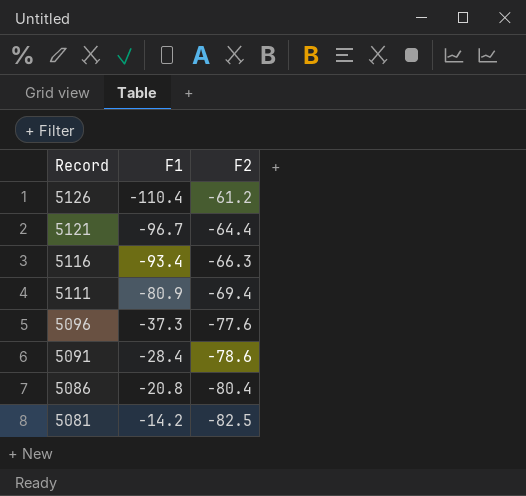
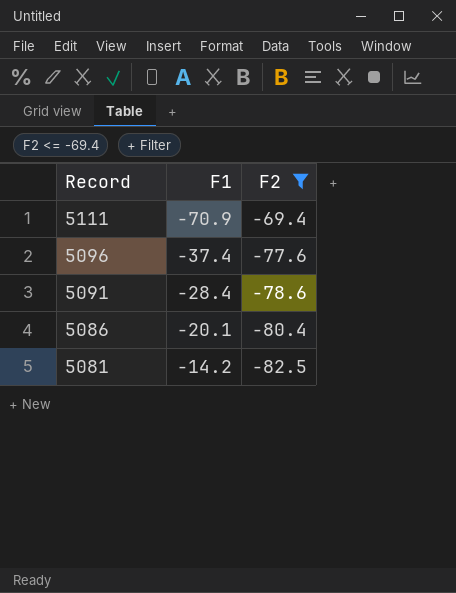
filter: none -> F2 <= -69.4
5111 | F1: -80.9 -> -70.9
5096 | F1: -37.3 -> -37.4
5086 | F1: -20.8 -> -20.1

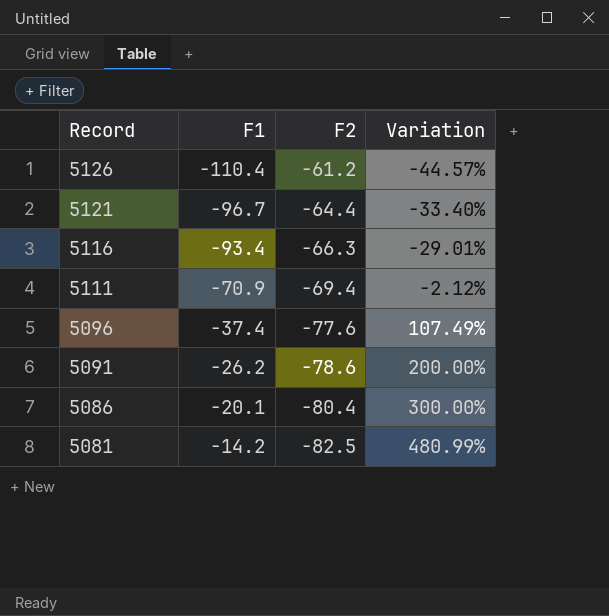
filter: F2 <= -69.4 -> none
column Variation | formula: none -> ([F2] - [F1]) / [F1]
5091 | F1: -28.4 -> -26.2

